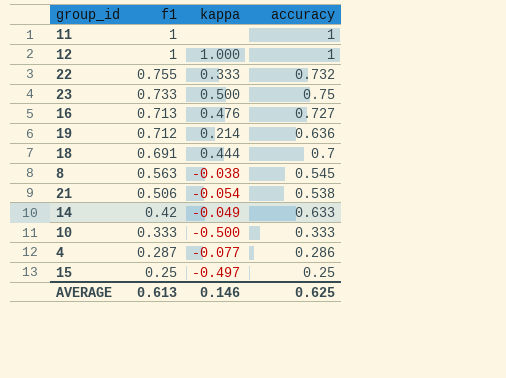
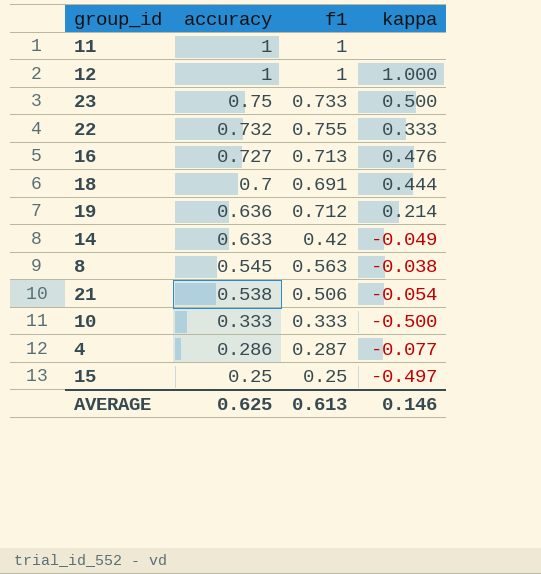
row order: f1 descending -> accuracy descending
column accuracy | position: 4 -> 2

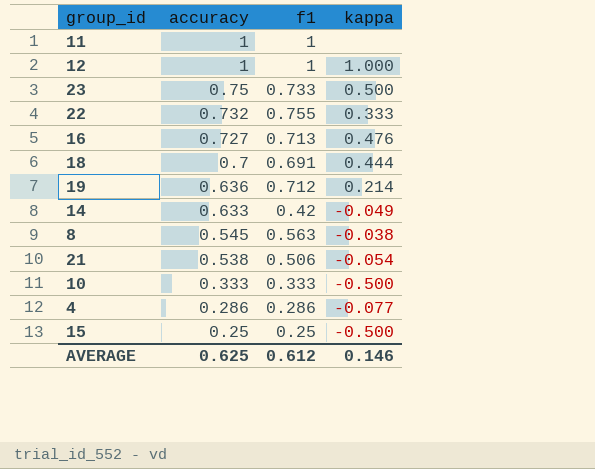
4 | f1: 0.287 -> 0.286
15 | kappa: -0.497 -> -0.500
AVERAGE | f1: 0.613 -> 0.612

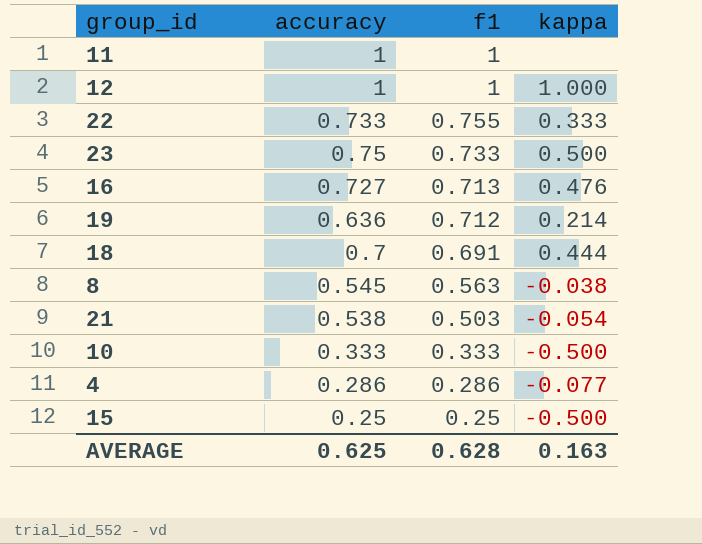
row order: accuracy descending -> f1 descending
row 14: 0.633 | 0.42 | -0.049 -> none
22 | accuracy: 0.732 -> 0.733
21 | f1: 0.506 -> 0.503
AVERAGE | f1: 0.612 -> 0.628
AVERAGE | kappa: 0.146 -> 0.163

